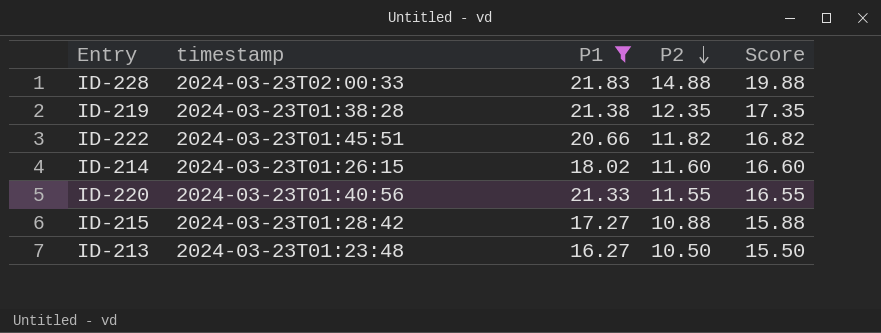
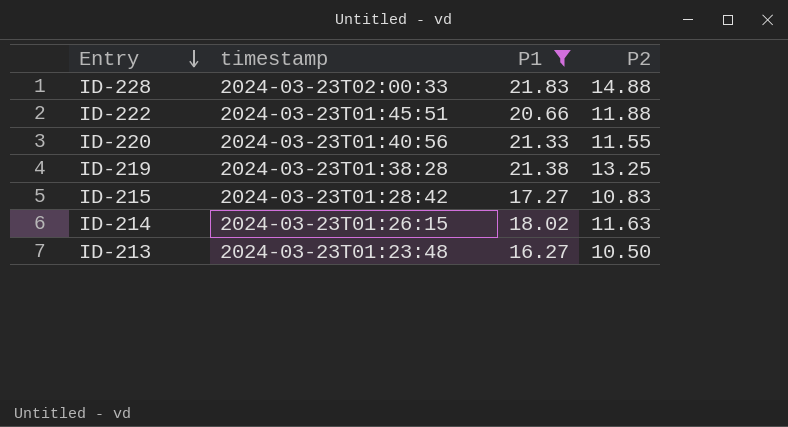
row order: P2 descending -> Entry descending
column Score | formula: [P2] + 5 -> none
ID-222 | P2: 11.82 -> 11.88
ID-219 | P2: 12.35 -> 13.25
ID-215 | P2: 10.88 -> 10.83
ID-214 | P2: 11.60 -> 11.63

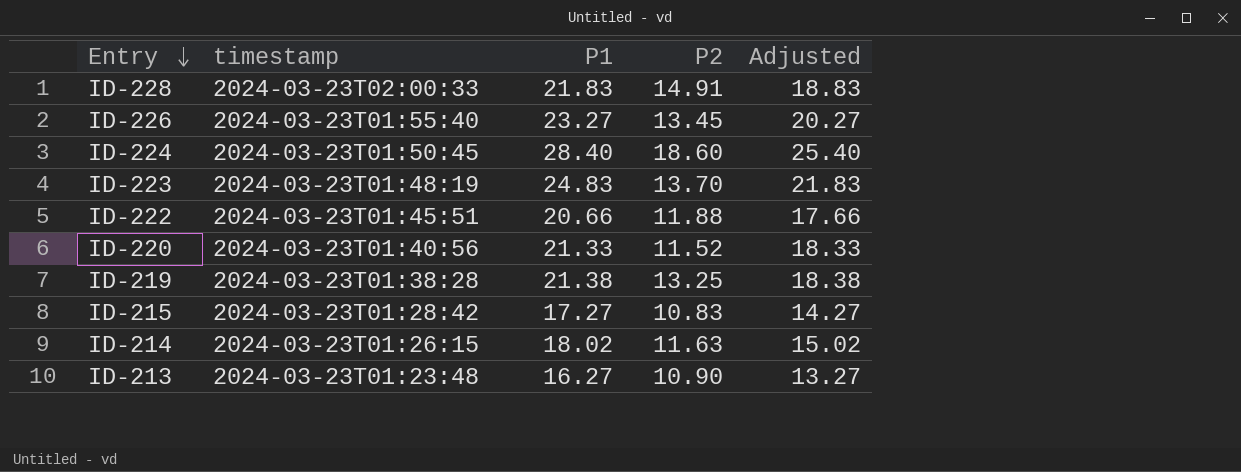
filter: P1 <= 21.83 -> none
column Adjusted | formula: none -> [P1] - 3
ID-228 | P2: 14.88 -> 14.91
ID-220 | P2: 11.55 -> 11.52
ID-213 | P2: 10.50 -> 10.90

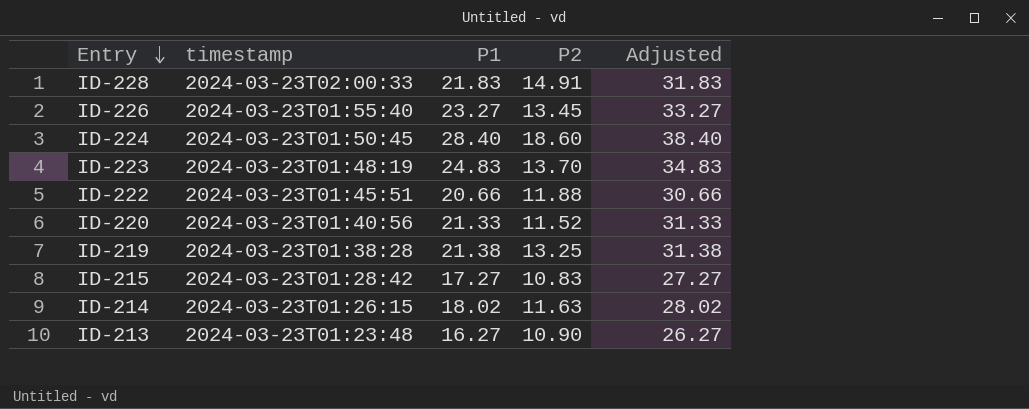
column Adjusted | formula: [P1] - 3 -> [P1] + 10

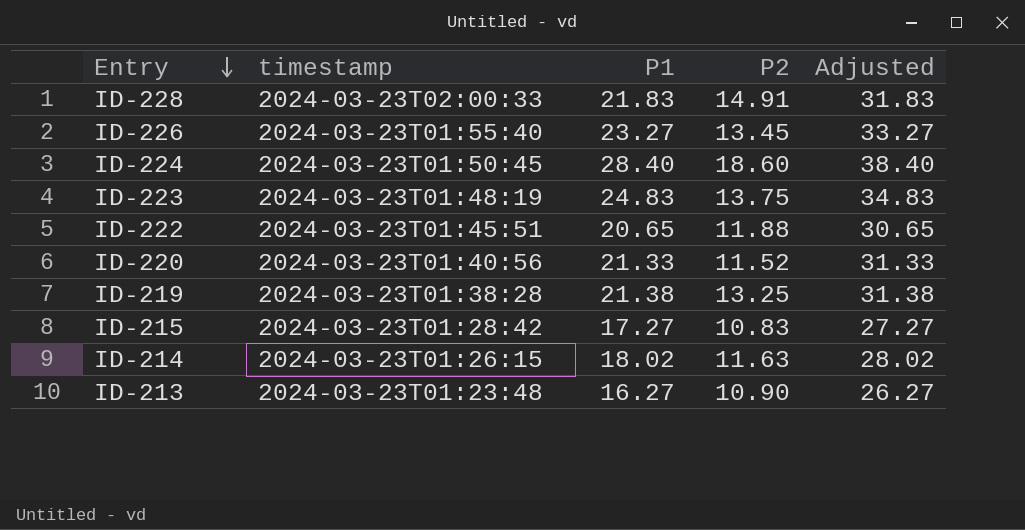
ID-223 | P2: 13.70 -> 13.75
ID-222 | P1: 20.66 -> 20.65
ID-222 | Adjusted: 30.66 -> 30.65

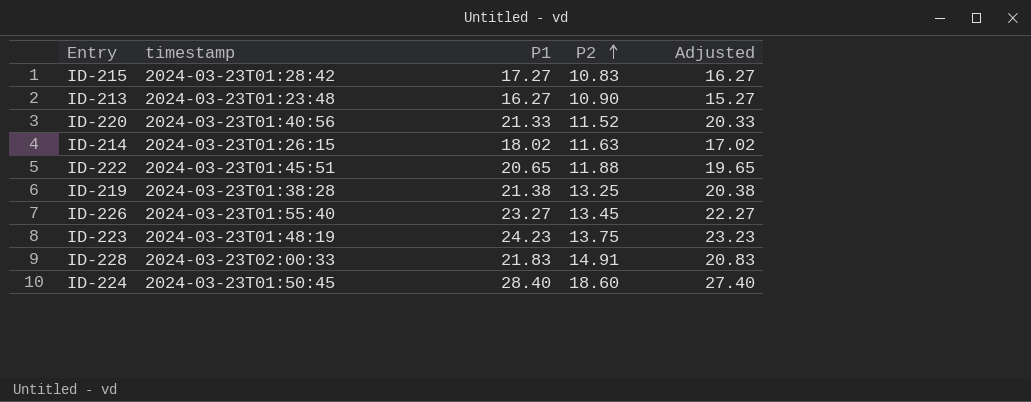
row order: Entry descending -> P2 ascending
column Adjusted | formula: [P1] + 10 -> [P1] - 1
ID-223 | P1: 24.83 -> 24.23

